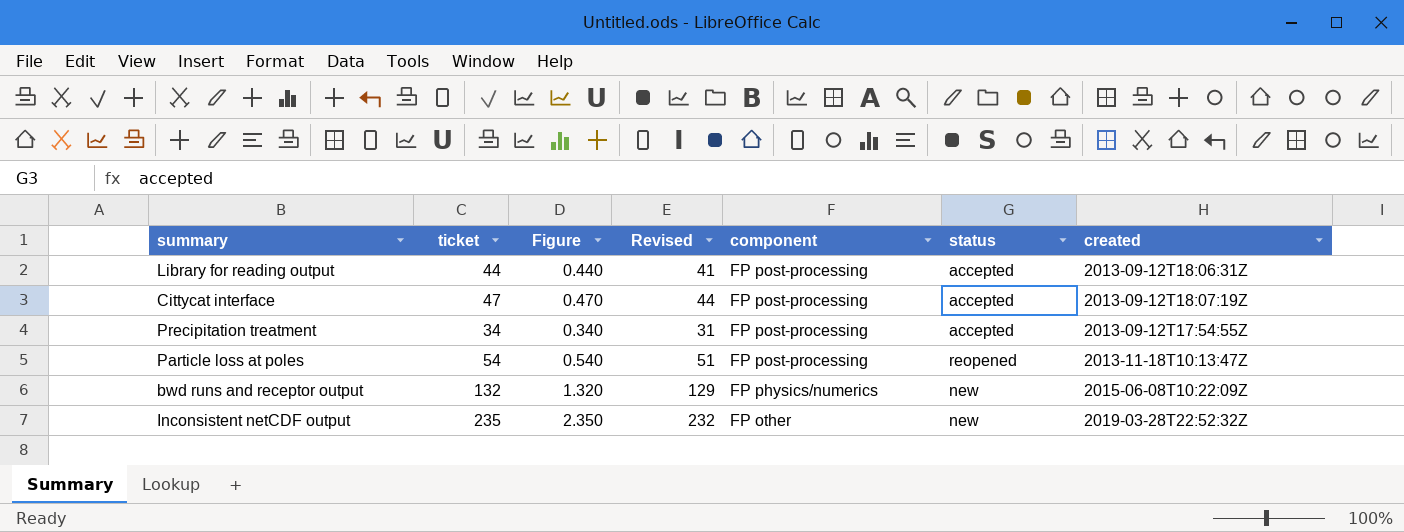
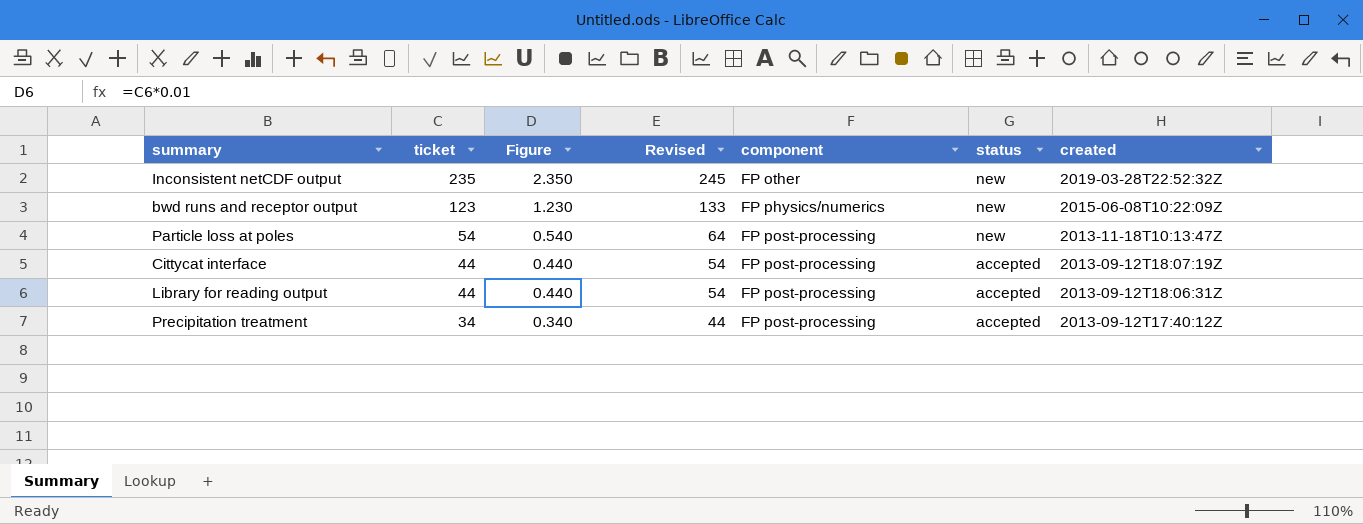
row order: component descending -> ticket descending
column Revised | formula: [ticket] - 3 -> [ticket] + 10
bwd runs and receptor output | ticket: 132 -> 123
bwd runs and receptor output | Figure: 1.320 -> 1.230
Particle loss at poles | status: reopened -> new
Cittycat interface | ticket: 47 -> 44
Cittycat interface | Figure: 0.470 -> 0.440
Precipitation treatment | created: 2013-09-12T17:54:55Z -> 2013-09-12T17:40:12Z

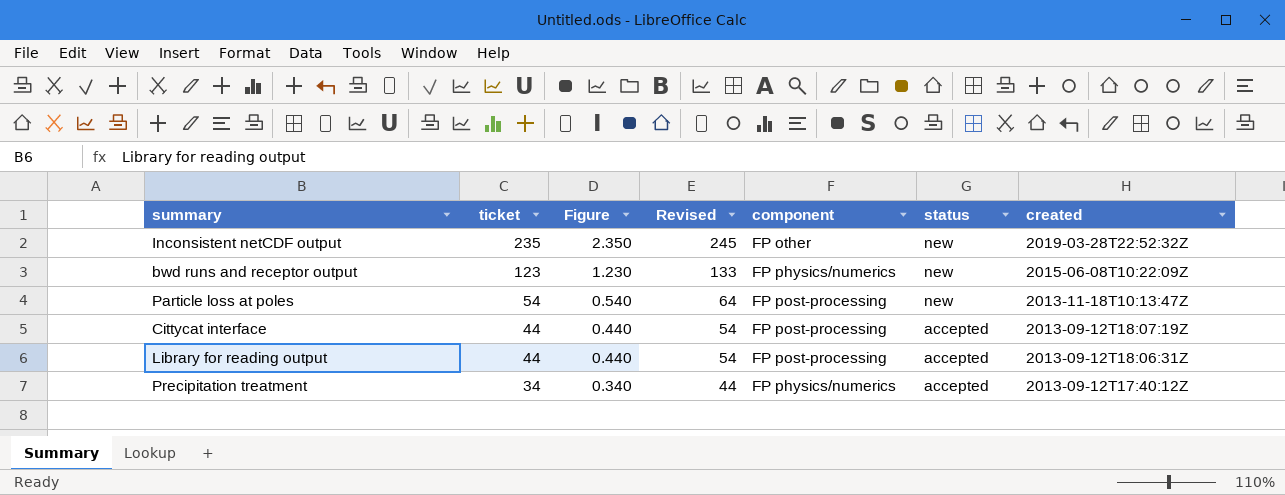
Precipitation treatment | component: FP post-processing -> FP physics/numerics

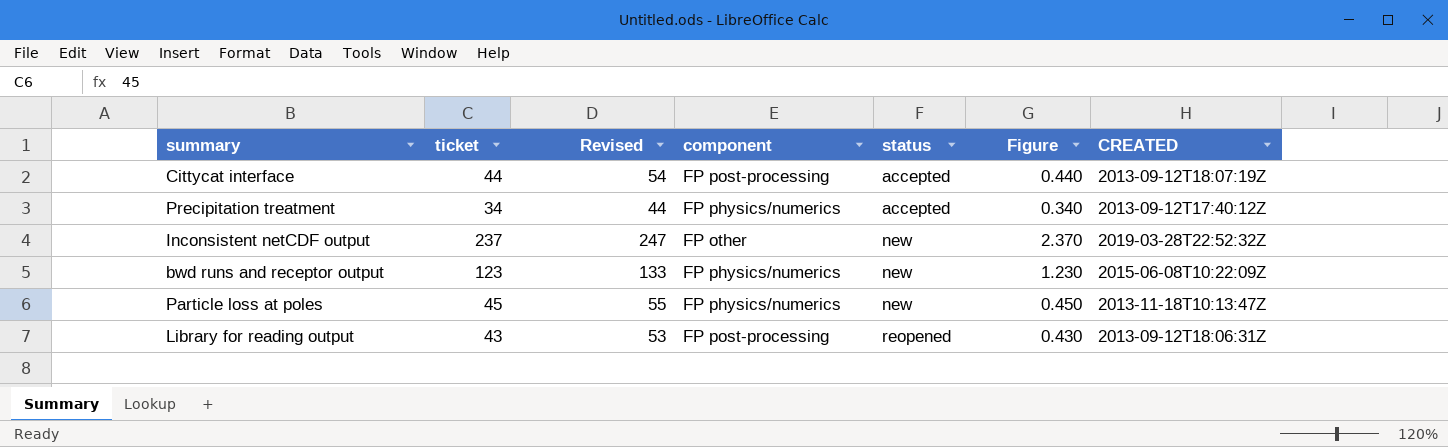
row order: ticket descending -> status ascending
column Figure | position: 3 -> 6
column name: created -> CREATED
Inconsistent netCDF output | ticket: 235 -> 237
Inconsistent netCDF output | Revised: 245 -> 247
Inconsistent netCDF output | Figure: 2.350 -> 2.370
Particle loss at poles | ticket: 54 -> 45
Particle loss at poles | Revised: 64 -> 55
Particle loss at poles | component: FP post-processing -> FP physics/numerics
Particle loss at poles | Figure: 0.540 -> 0.450
Library for reading output | ticket: 44 -> 43
Library for reading output | Revised: 54 -> 53
Library for reading output | status: accepted -> reopened
Library for reading output | Figure: 0.440 -> 0.430

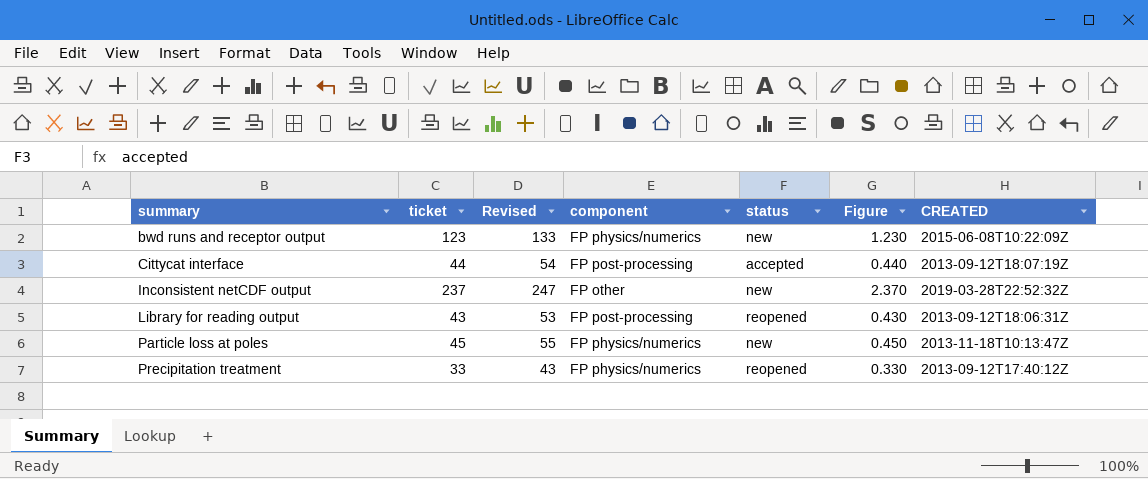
row order: status ascending -> summary ascending
Precipitation treatment | ticket: 34 -> 33
Precipitation treatment | Revised: 44 -> 43
Precipitation treatment | status: accepted -> reopened
Precipitation treatment | Figure: 0.340 -> 0.330

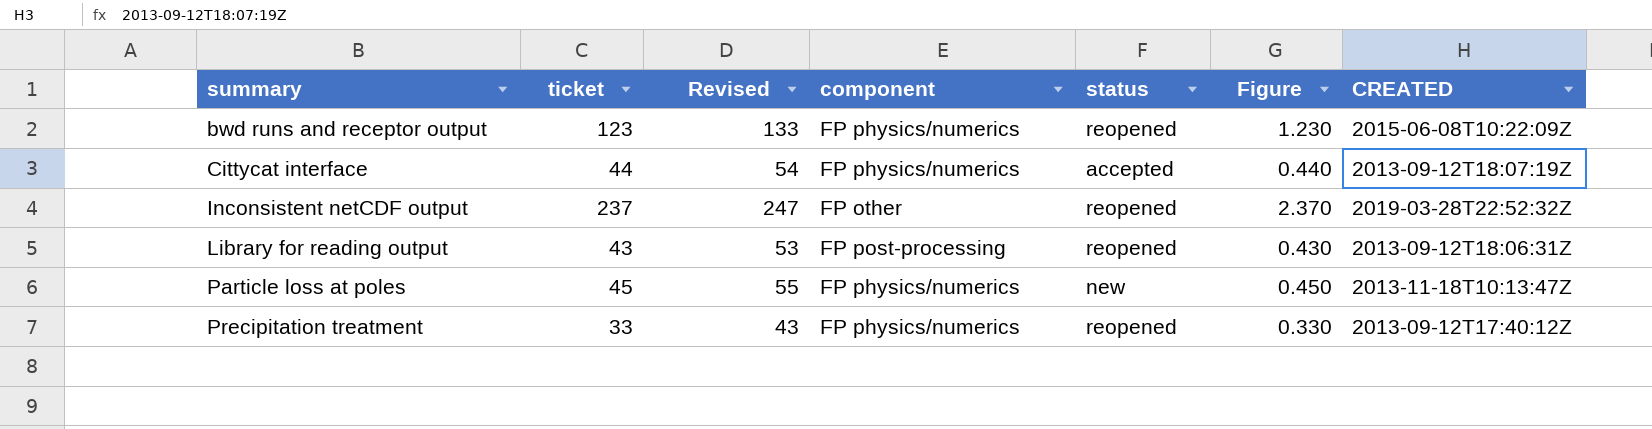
bwd runs and receptor output | status: new -> reopened
Cittycat interface | component: FP post-processing -> FP physics/numerics
Inconsistent netCDF output | status: new -> reopened

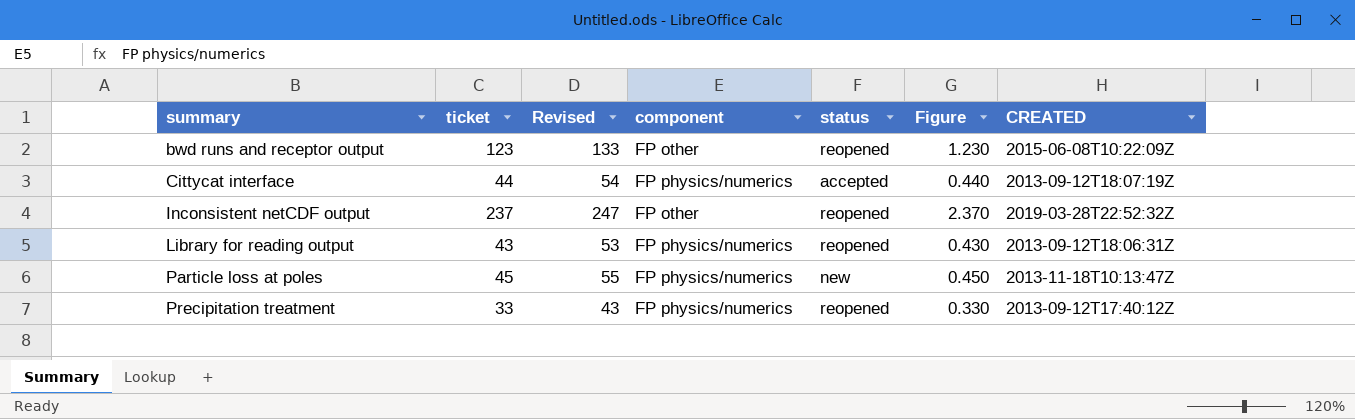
bwd runs and receptor output | component: FP physics/numerics -> FP other
Library for reading output | component: FP post-processing -> FP physics/numerics

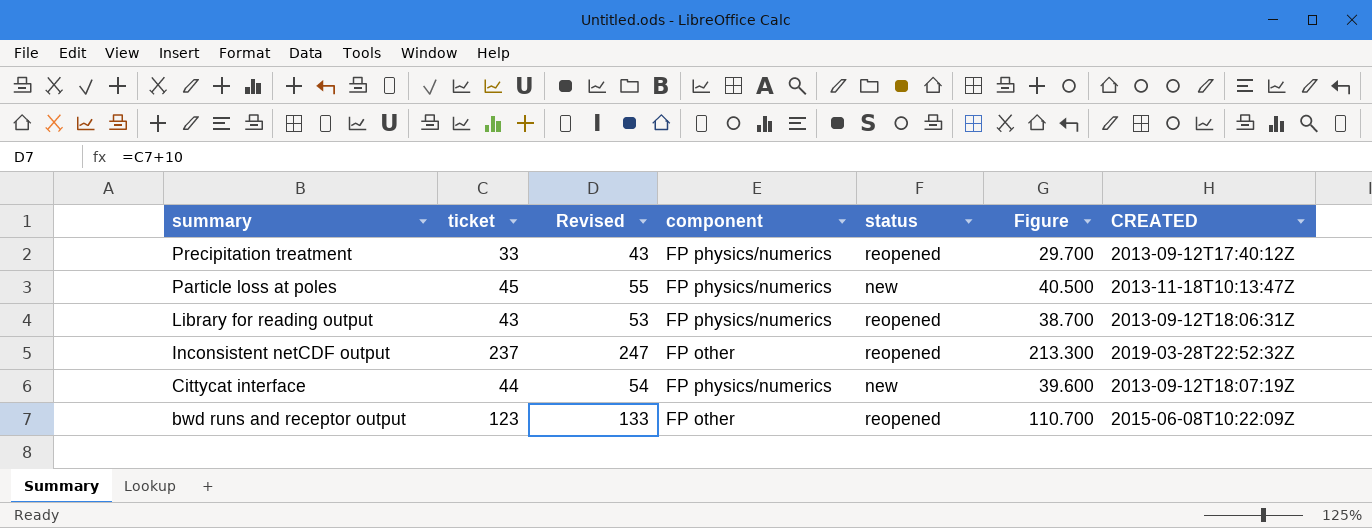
row order: summary ascending -> summary descending
column Figure | formula: [ticket] * 0.01 -> [ticket] * 0.9
Cittycat interface | status: accepted -> new

